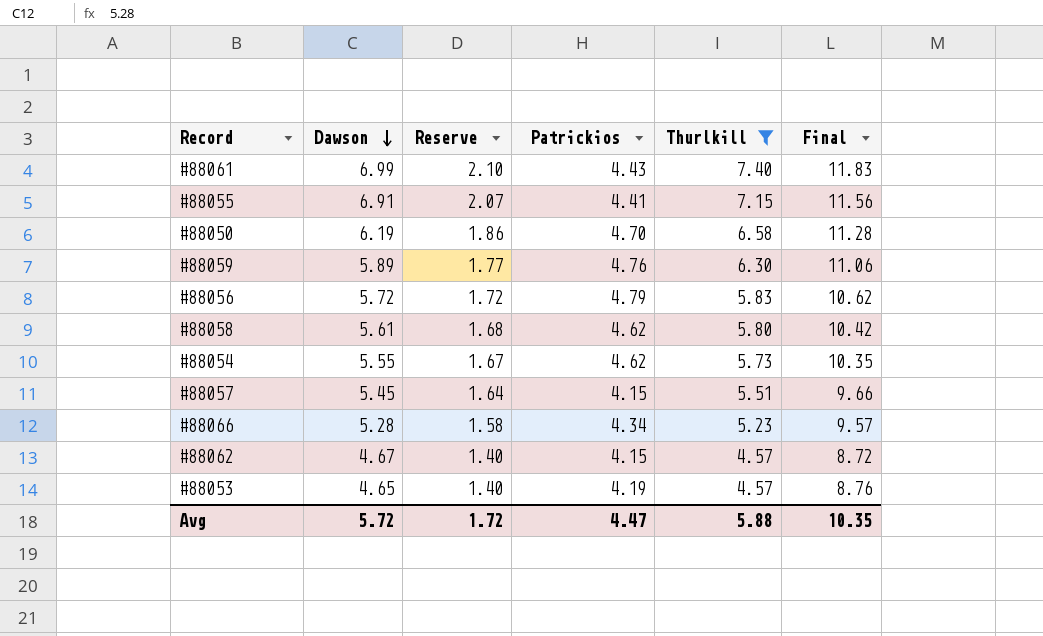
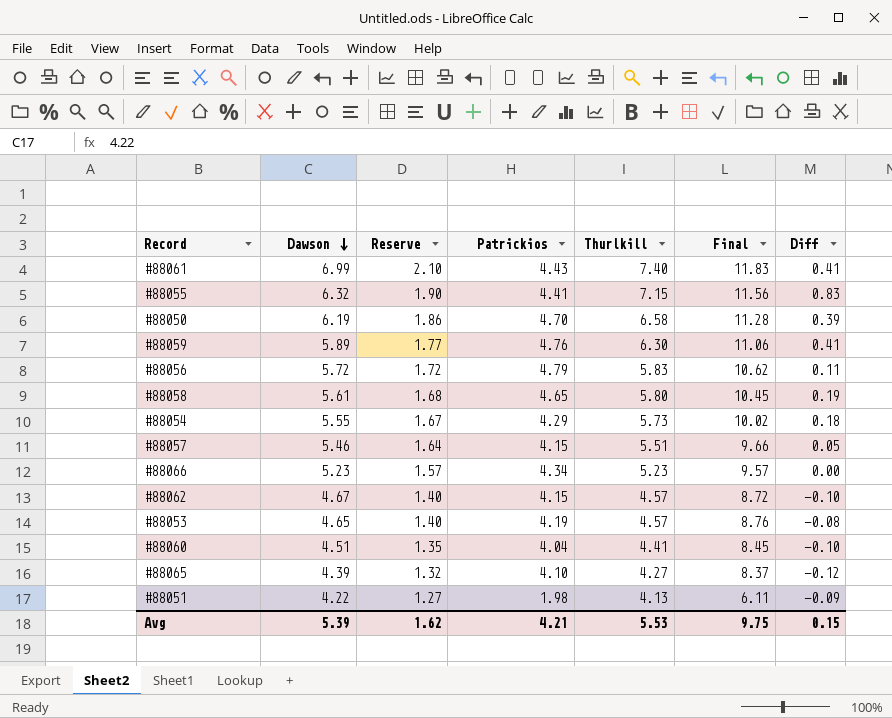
filter: Thurlkill >= 4.57 -> none
column Diff | formula: none -> [Thurlkill] - [Dawson]
#88055 | Dawson: 6.91 -> 6.32
#88055 | Reserve: 2.07 -> 1.90
#88058 | Patrickios: 4.62 -> 4.65
#88058 | Final: 10.42 -> 10.45
#88054 | Patrickios: 4.62 -> 4.29
#88054 | Final: 10.35 -> 10.02
#88057 | Dawson: 5.45 -> 5.46
#88066 | Dawson: 5.28 -> 5.23
#88066 | Reserve: 1.58 -> 1.57
Avg | Dawson: 5.72 -> 5.39
Avg | Reserve: 1.72 -> 1.62
Avg | Patrickios: 4.47 -> 4.21
Avg | Thurlkill: 5.88 -> 5.53
Avg | Final: 10.35 -> 9.75

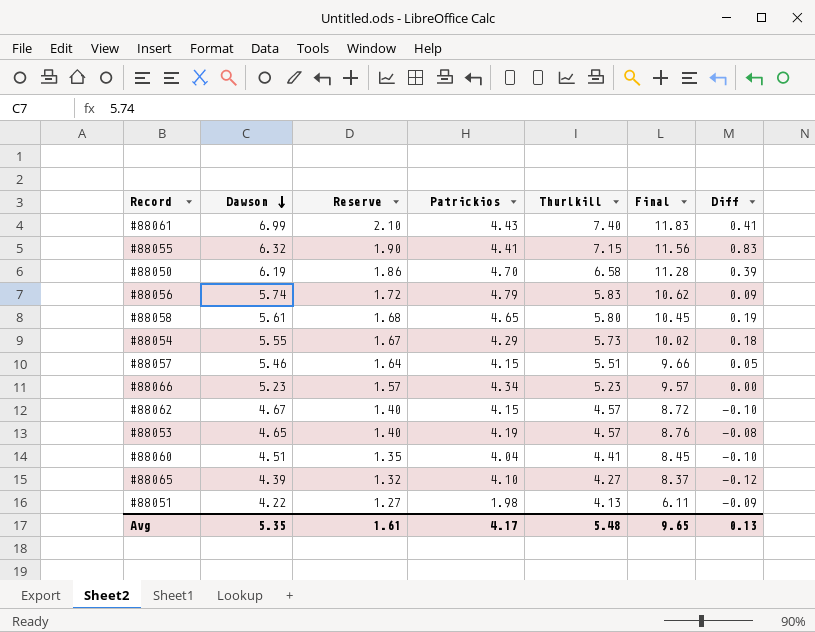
row #88059: 5.89 | 1.77 | 4.76 | 6.30 | 11.06 | 0.41 -> none
#88056 | Dawson: 5.72 -> 5.74
#88056 | Diff: 0.11 -> 0.09
Avg | Dawson: 5.39 -> 5.35
Avg | Reserve: 1.62 -> 1.61
Avg | Patrickios: 4.21 -> 4.17
Avg | Thurlkill: 5.53 -> 5.48
Avg | Final: 9.75 -> 9.65
Avg | Diff: 0.15 -> 0.13

